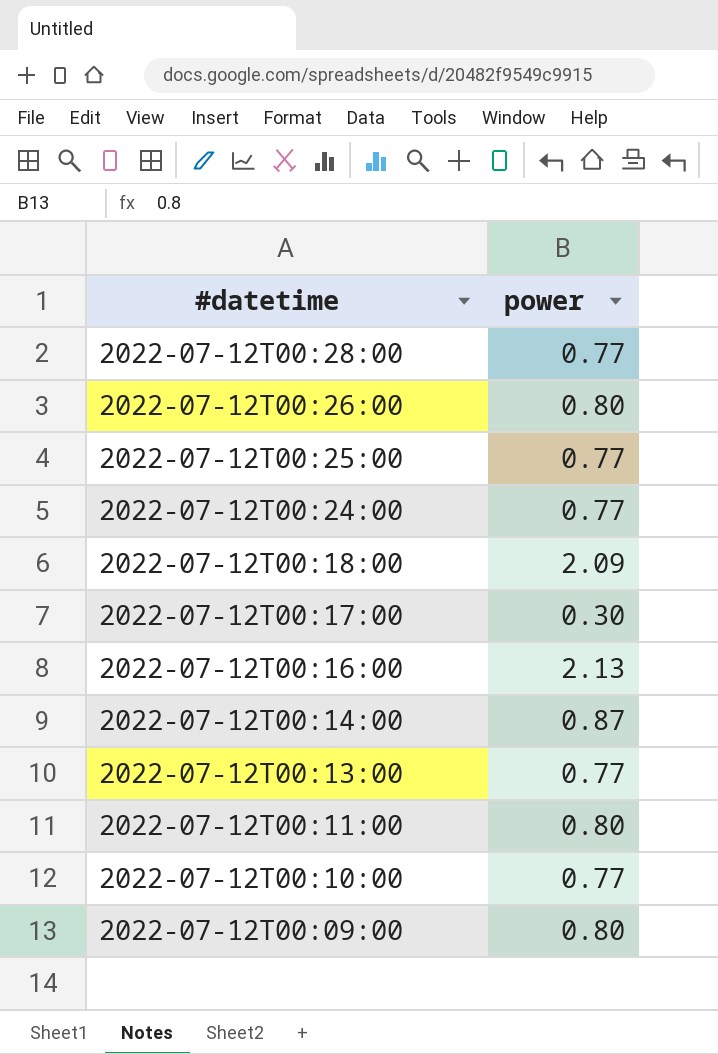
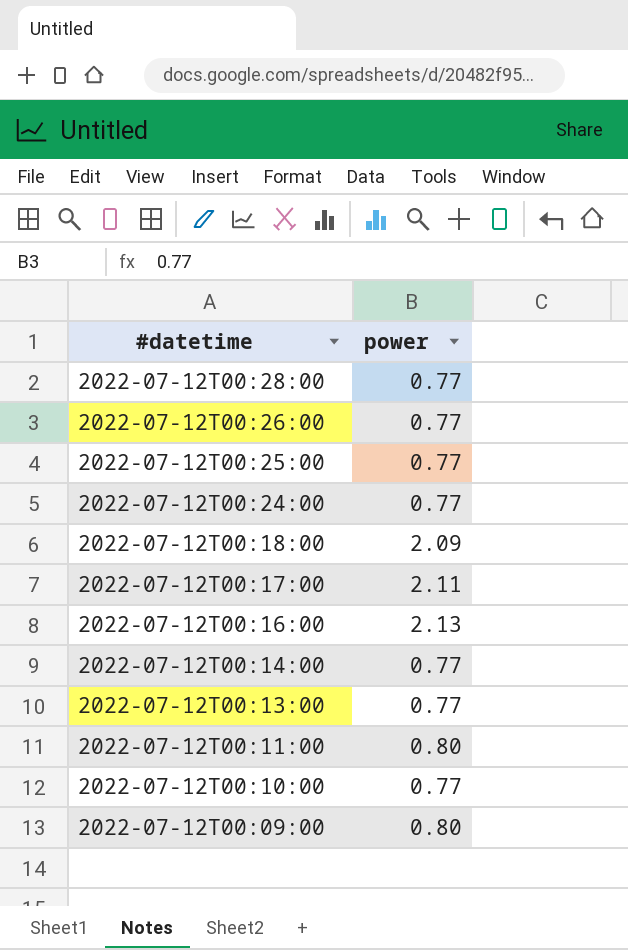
2022-07-12T00:26:00 | power: 0.80 -> 0.77
2022-07-12T00:17:00 | power: 0.30 -> 2.11
2022-07-12T00:14:00 | power: 0.87 -> 0.77

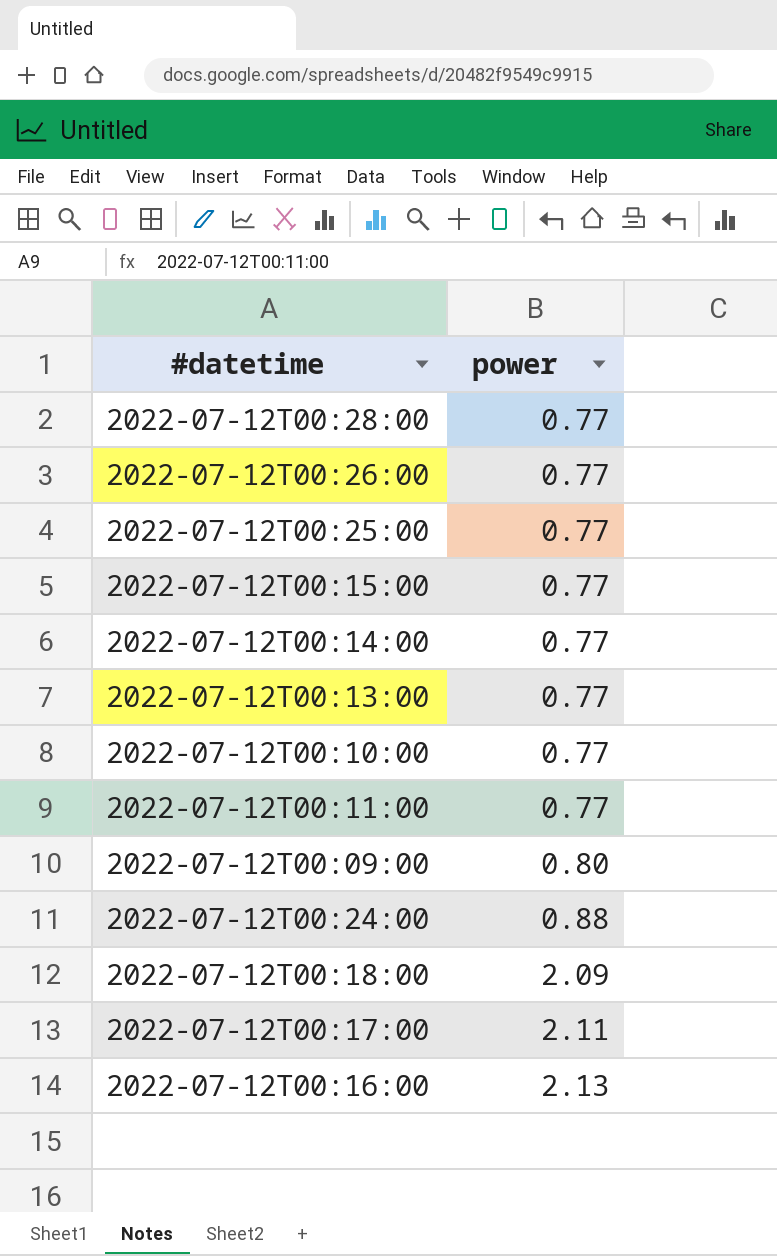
row order: #datetime descending -> power ascending
row 2022-07-12T00:15:00: none -> 0.77
2022-07-12T00:11:00 | power: 0.80 -> 0.77
2022-07-12T00:24:00 | power: 0.77 -> 0.88

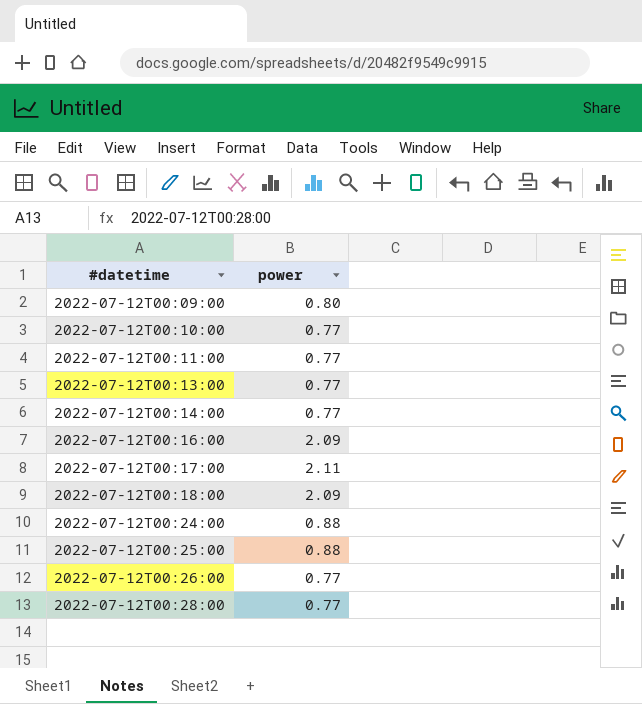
row order: power ascending -> #datetime ascending
row 2022-07-12T00:15:00: 0.77 -> none
2022-07-12T00:16:00 | power: 2.13 -> 2.09
2022-07-12T00:25:00 | power: 0.77 -> 0.88

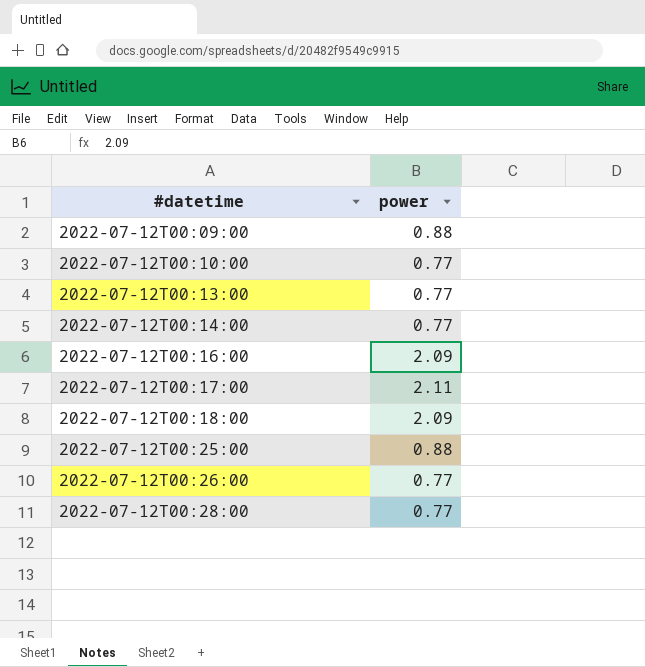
row 2022-07-12T00:11:00: 0.77 -> none
row 2022-07-12T00:24:00: 0.88 -> none
2022-07-12T00:09:00 | power: 0.80 -> 0.88

